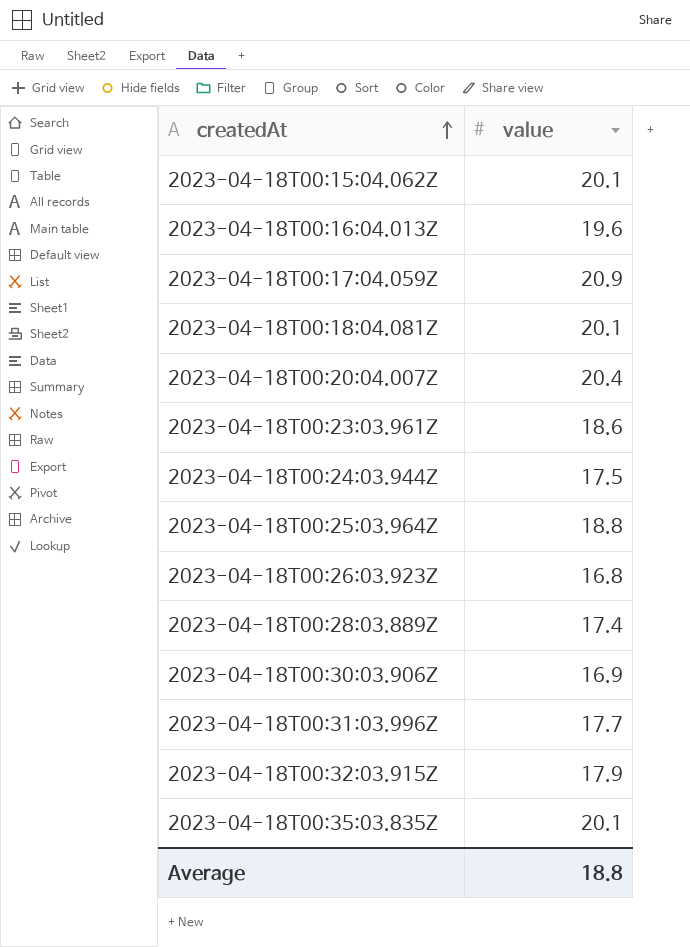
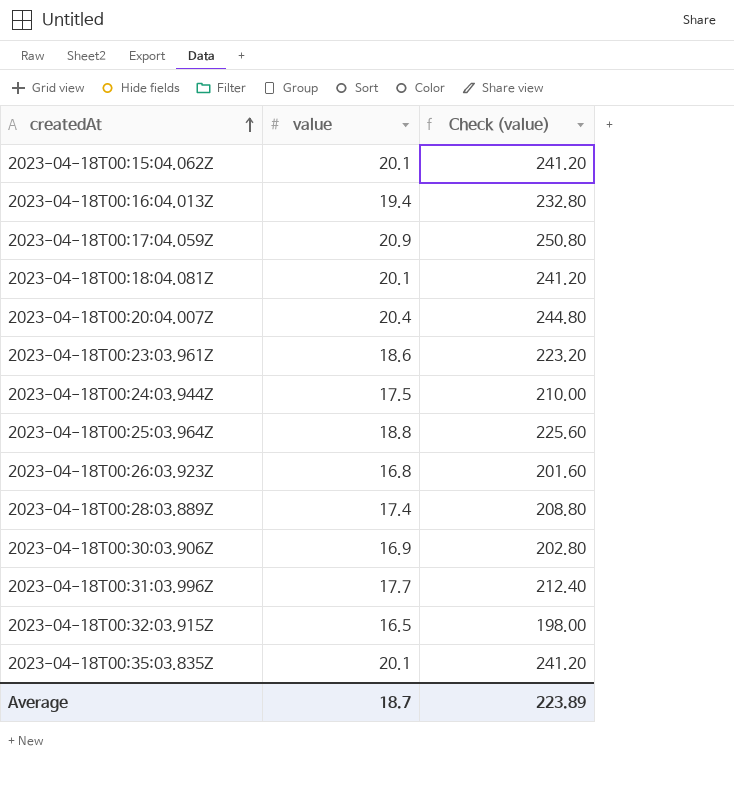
column Check (value) | formula: none -> [value] * 12
2023-04-18T00:16:04.013Z | value: 19.6 -> 19.4
2023-04-18T00:32:03.915Z | value: 17.9 -> 16.5
Average | value: 18.8 -> 18.7

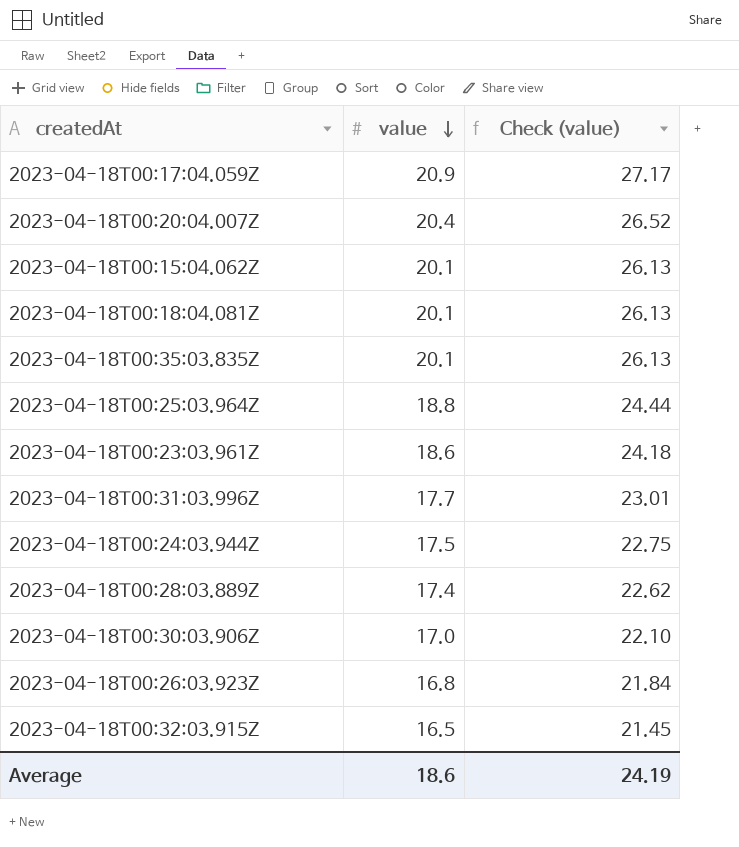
row order: createdAt ascending -> value descending
column Check (value) | formula: [value] * 12 -> [value] * 1.3
row 2023-04-18T00:16:04.013Z: 19.4 | 232.80 -> none
2023-04-18T00:30:03.906Z | value: 16.9 -> 17.0
Average | value: 18.7 -> 18.6
Average | Check (value): 223.89 -> 24.19

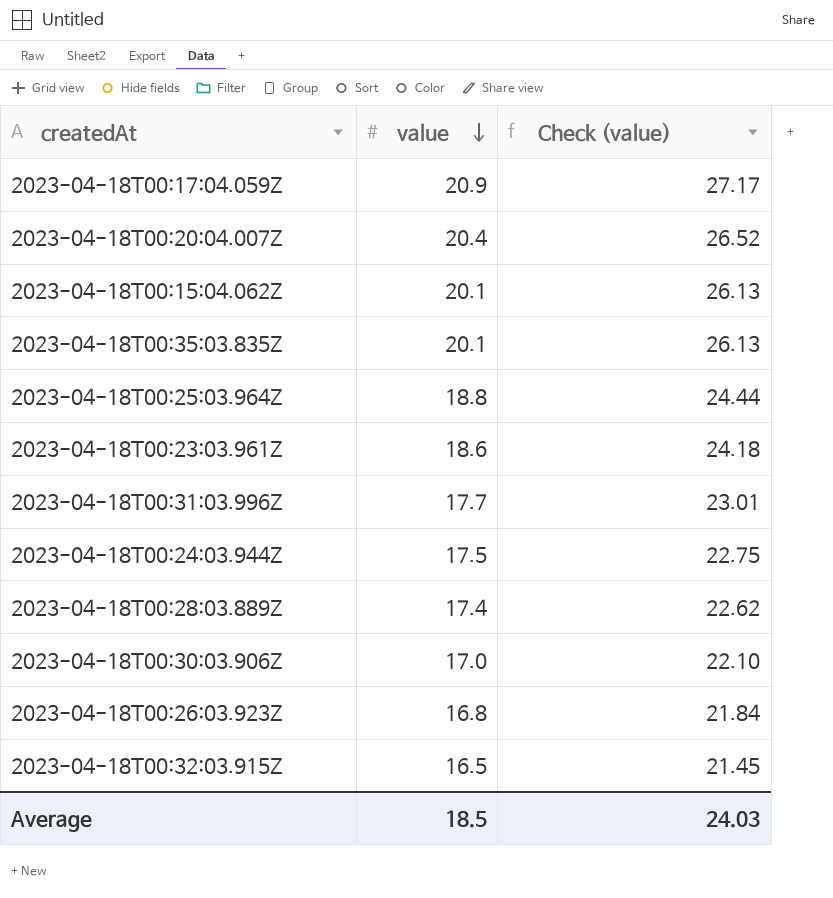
row 2023-04-18T00:18:04.081Z: 20.1 | 26.13 -> none
Average | value: 18.6 -> 18.5
Average | Check (value): 24.19 -> 24.03

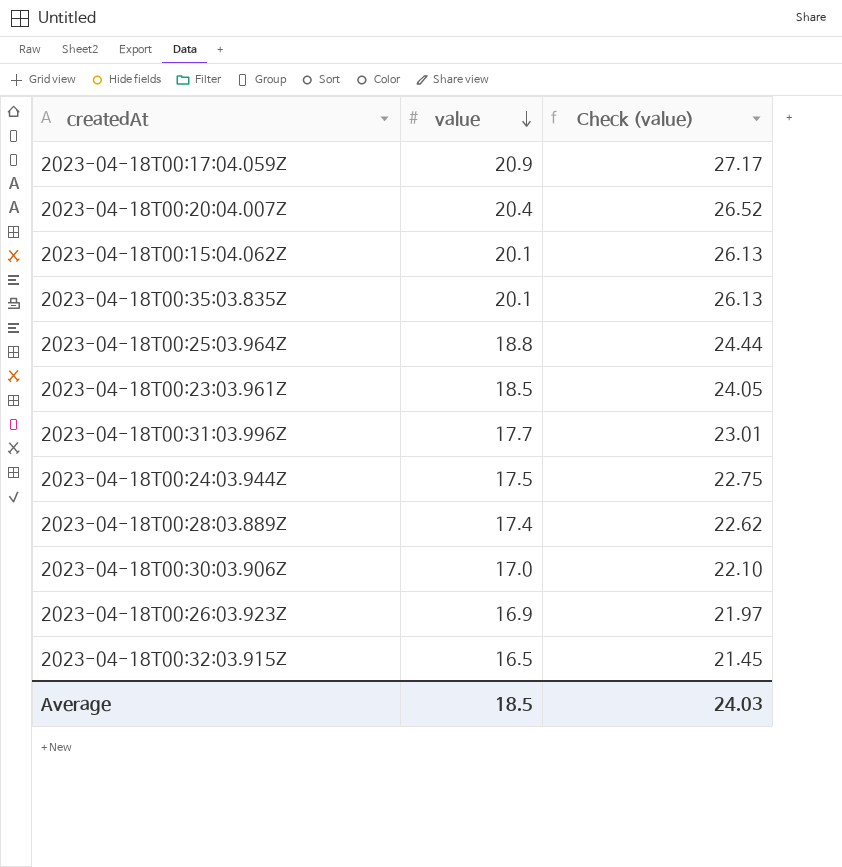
2023-04-18T00:23:03.961Z | value: 18.6 -> 18.5
2023-04-18T00:23:03.961Z | Check (value): 24.18 -> 24.05
2023-04-18T00:26:03.923Z | value: 16.8 -> 16.9
2023-04-18T00:26:03.923Z | Check (value): 21.84 -> 21.97

